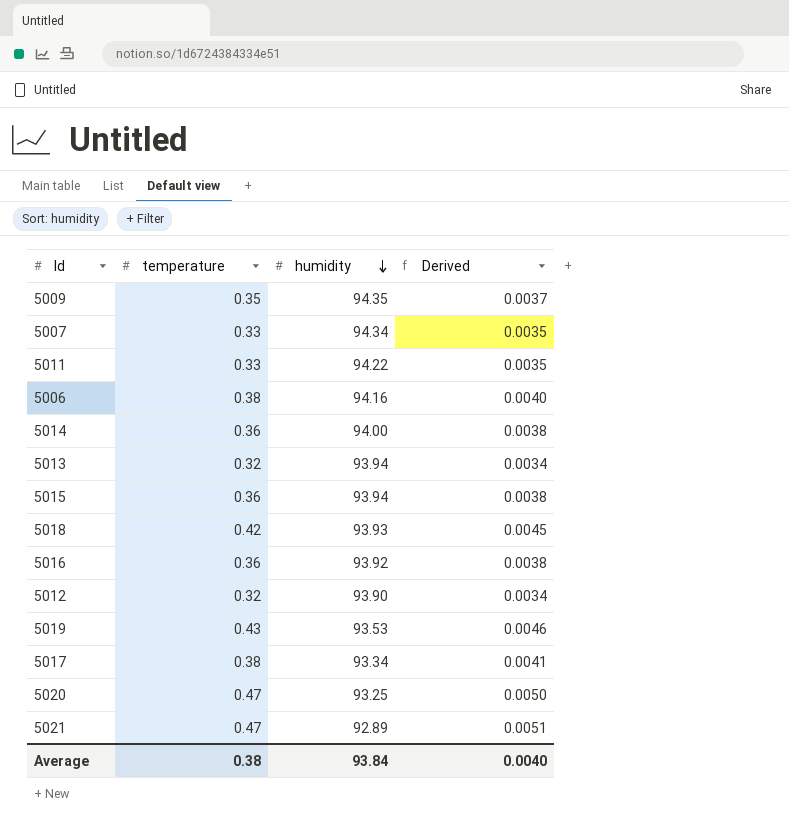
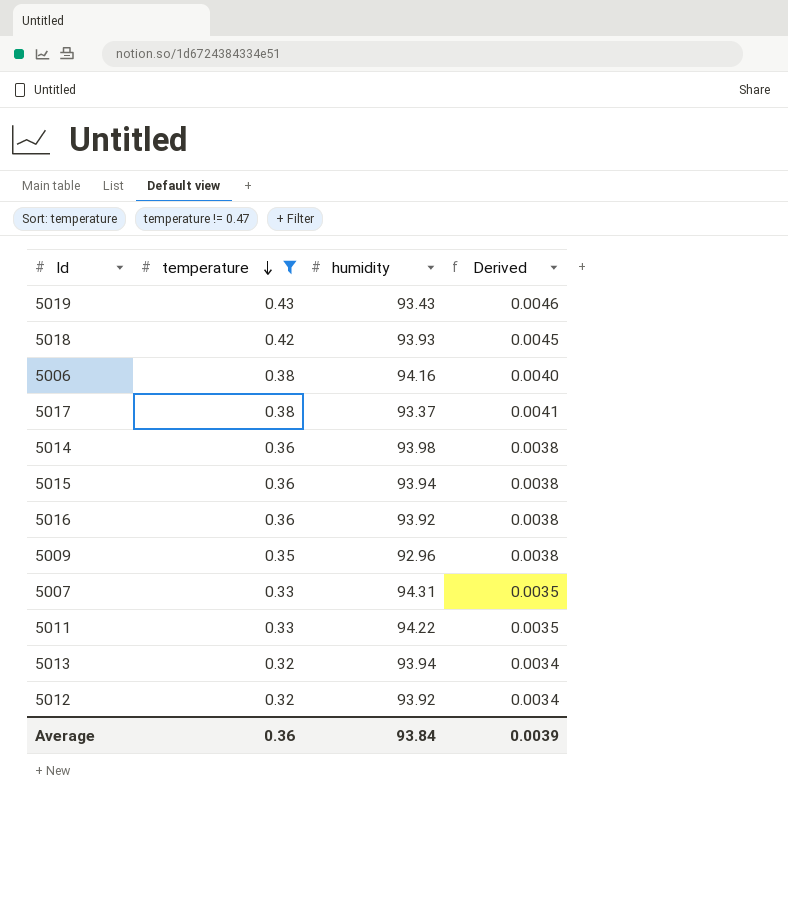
filter: none -> temperature != 0.47
row order: humidity descending -> temperature descending
5019 | humidity: 93.53 -> 93.43
5017 | humidity: 93.34 -> 93.37
5014 | humidity: 94.00 -> 93.98
5009 | humidity: 94.35 -> 92.96
5009 | Derived: 0.0037 -> 0.0038
5007 | humidity: 94.34 -> 94.31
5012 | humidity: 93.90 -> 93.92
Average | temperature: 0.38 -> 0.36
Average | Derived: 0.0040 -> 0.0039

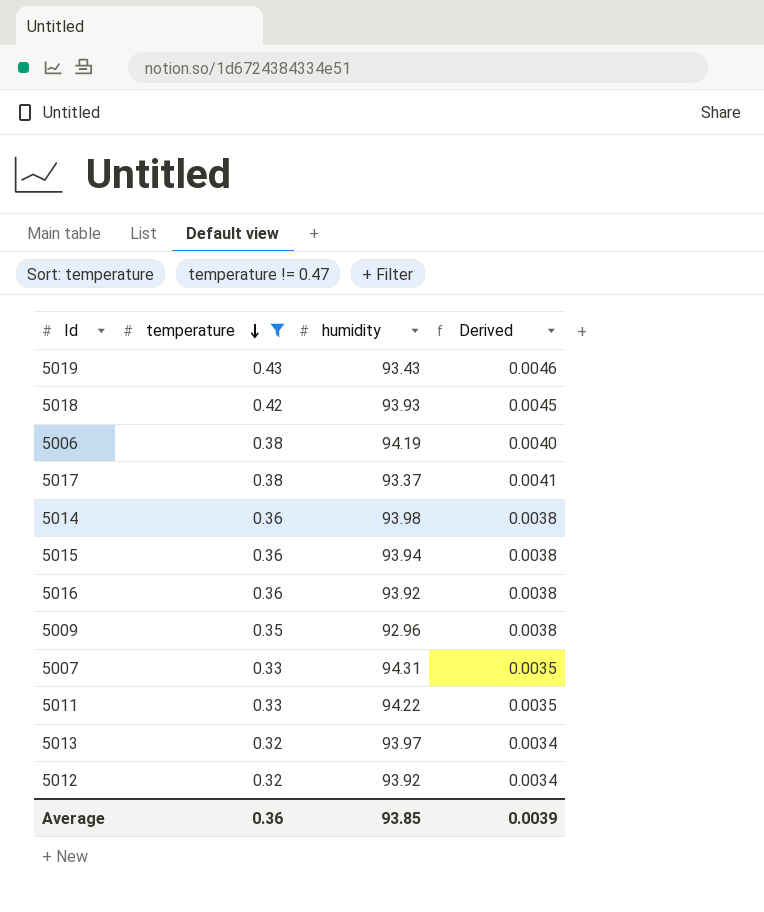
5006 | humidity: 94.16 -> 94.19
5013 | humidity: 93.94 -> 93.97
Average | humidity: 93.84 -> 93.85

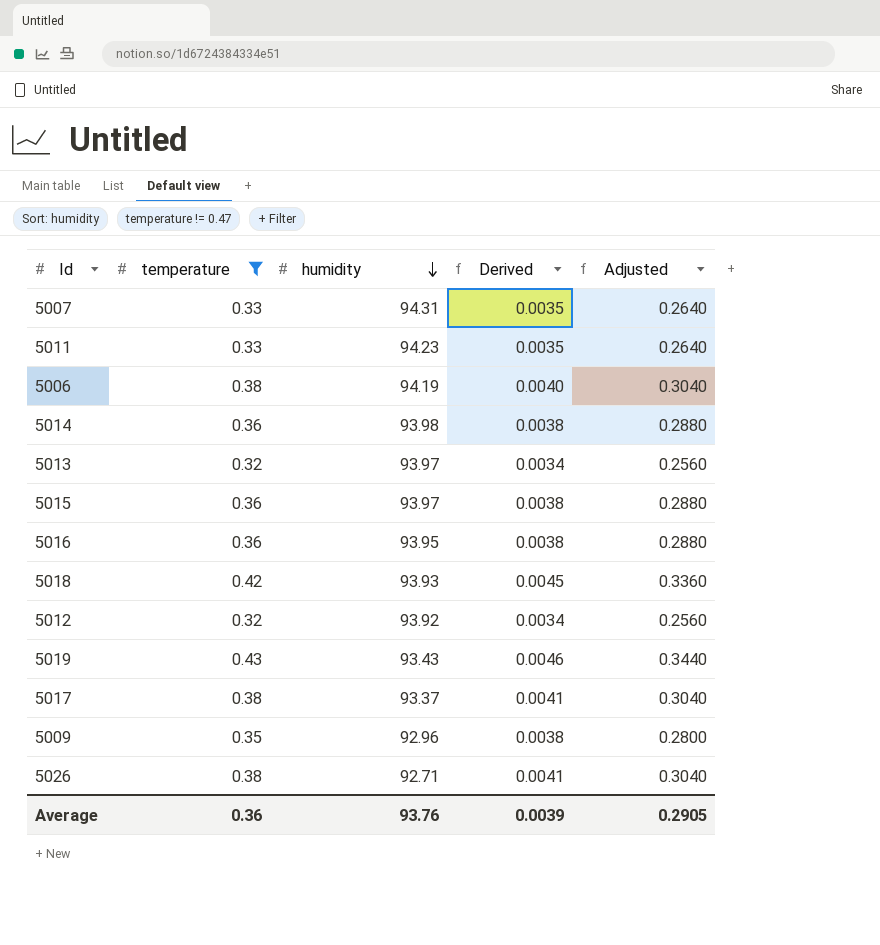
row order: temperature descending -> humidity descending
column Adjusted | formula: none -> [temperature] * 0.8
5011 | humidity: 94.22 -> 94.23
5015 | humidity: 93.94 -> 93.97
5016 | humidity: 93.92 -> 93.95
row 5026: none -> 0.38 | 92.71 | 0.0041 | 0.3040
Average | humidity: 93.85 -> 93.76

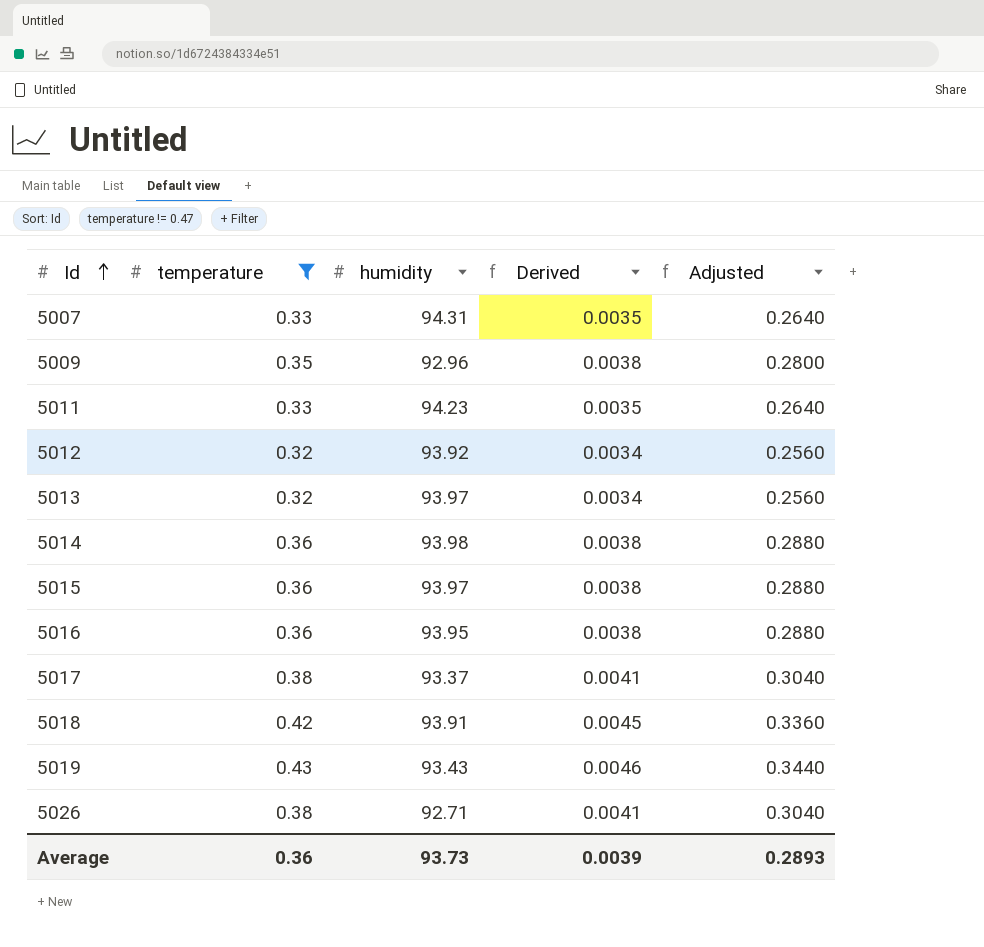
row order: humidity descending -> Id ascending
row 5006: 0.38 | 94.19 | 0.0040 | 0.3040 -> none
5018 | humidity: 93.93 -> 93.91
Average | humidity: 93.76 -> 93.73
Average | Adjusted: 0.2905 -> 0.2893

